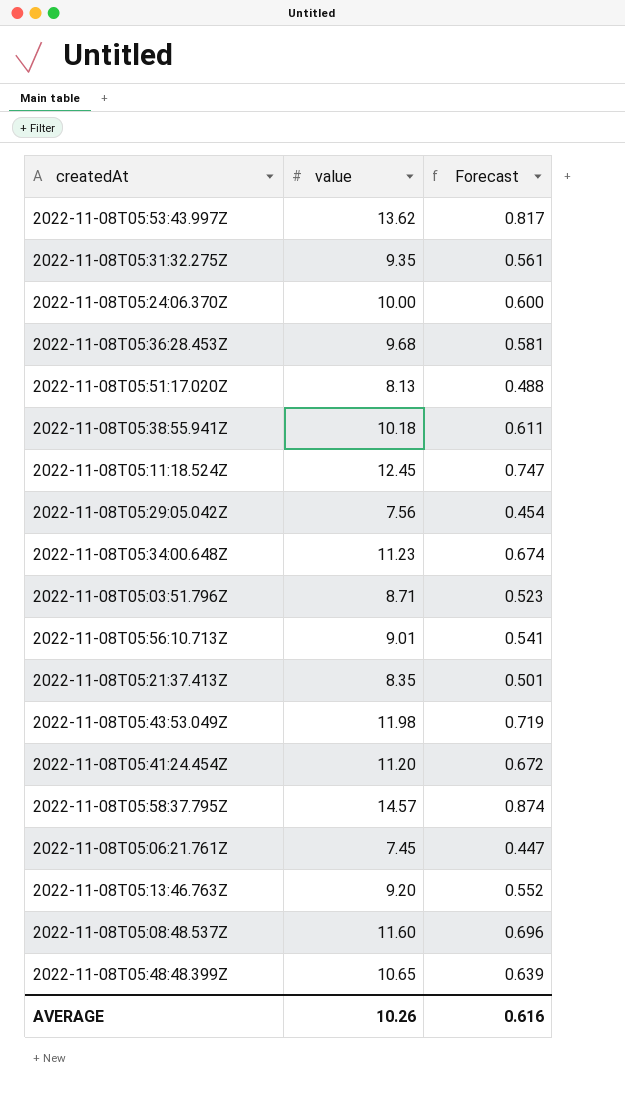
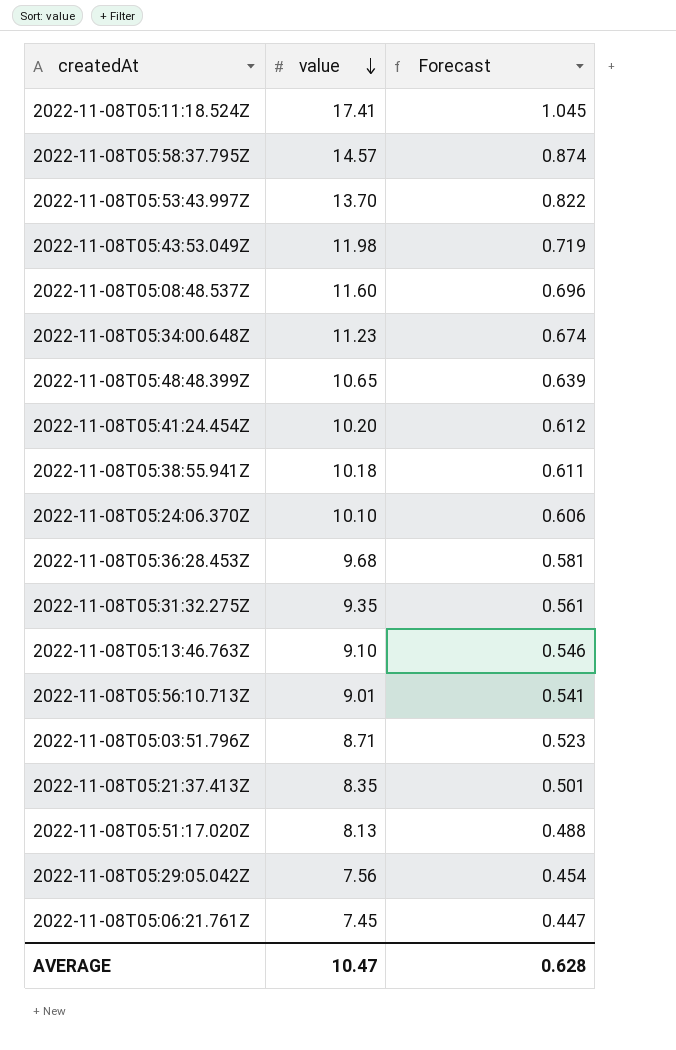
row order: none -> value descending
2022-11-08T05:11:18.524Z | value: 12.45 -> 17.41
2022-11-08T05:11:18.524Z | Forecast: 0.747 -> 1.045
2022-11-08T05:53:43.997Z | value: 13.62 -> 13.70
2022-11-08T05:53:43.997Z | Forecast: 0.817 -> 0.822
2022-11-08T05:41:24.454Z | value: 11.20 -> 10.20
2022-11-08T05:41:24.454Z | Forecast: 0.672 -> 0.612
2022-11-08T05:24:06.370Z | value: 10.00 -> 10.10
2022-11-08T05:24:06.370Z | Forecast: 0.600 -> 0.606
2022-11-08T05:13:46.763Z | value: 9.20 -> 9.10
2022-11-08T05:13:46.763Z | Forecast: 0.552 -> 0.546
AVERAGE | value: 10.26 -> 10.47
AVERAGE | Forecast: 0.616 -> 0.628

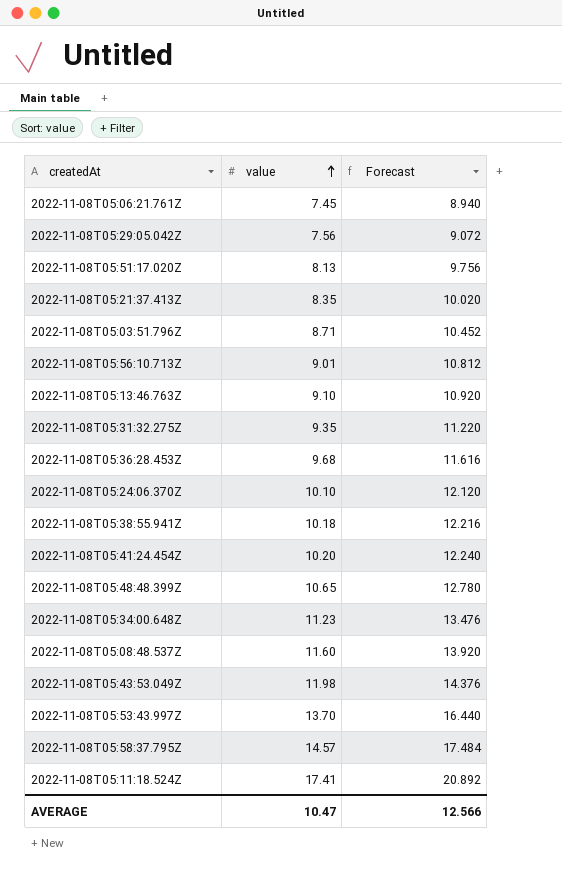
row order: value descending -> value ascending
column Forecast | formula: [value] * 0.06 -> [value] * 1.2
AVERAGE | Forecast: 0.628 -> 12.566

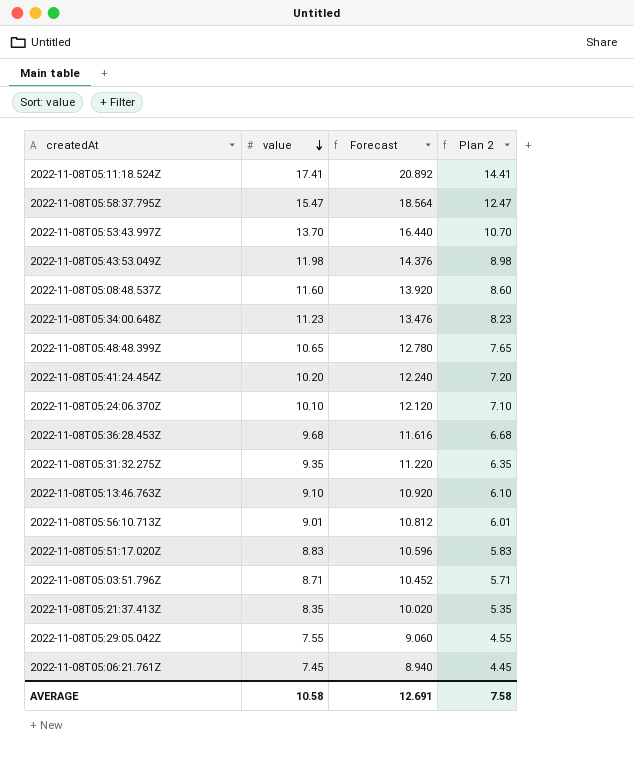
row order: value ascending -> value descending
column Plan 2 | formula: none -> [value] - 3
row 2022-11-08T05:38:55.941Z: 10.18 | 12.216 -> none
2022-11-08T05:58:37.795Z | value: 14.57 -> 15.47
2022-11-08T05:58:37.795Z | Forecast: 17.484 -> 18.564
2022-11-08T05:51:17.020Z | value: 8.13 -> 8.83
2022-11-08T05:51:17.020Z | Forecast: 9.756 -> 10.596
2022-11-08T05:29:05.042Z | value: 7.56 -> 7.55
2022-11-08T05:29:05.042Z | Forecast: 9.072 -> 9.060
AVERAGE | value: 10.47 -> 10.58
AVERAGE | Forecast: 12.566 -> 12.691

